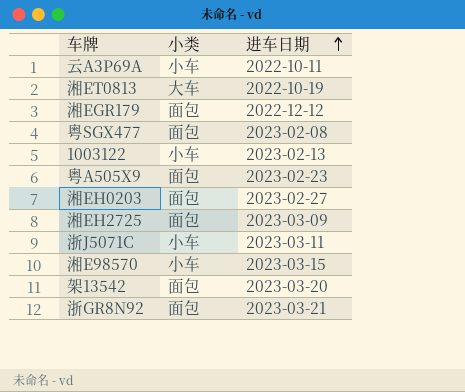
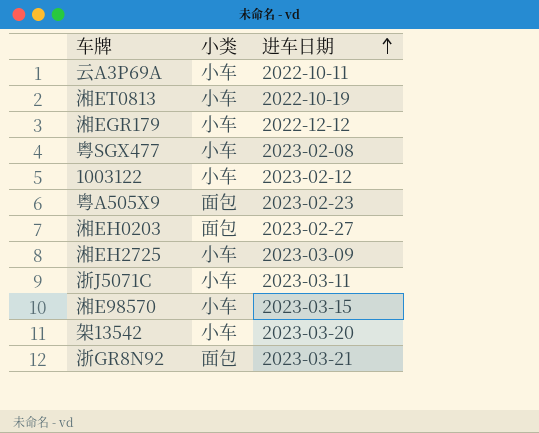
湘ET0813 | 小类: 大车 -> 小车
湘EGR179 | 小类: 面包 -> 小车
粤SGX477 | 小类: 面包 -> 小车
1003122 | 进车日期: 2023-02-13 -> 2023-02-12
湘EH2725 | 小类: 面包 -> 小车
架13542 | 小类: 面包 -> 小车

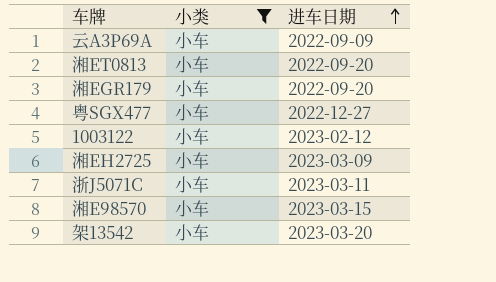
filter: none -> 小类 = 小车
云A3P69A | 进车日期: 2022-10-11 -> 2022-09-09
湘ET0813 | 进车日期: 2022-10-19 -> 2022-09-20
湘EGR179 | 进车日期: 2022-12-12 -> 2022-09-20
粤SGX477 | 进车日期: 2023-02-08 -> 2022-12-27

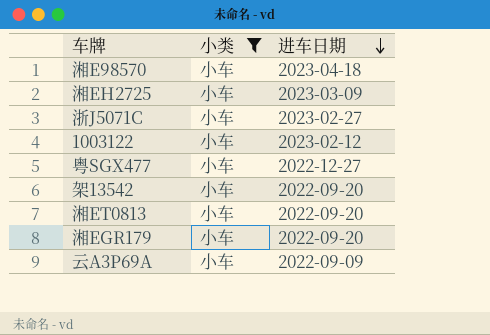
row order: 进车日期 ascending -> 进车日期 descending
湘E98570 | 进车日期: 2023-03-15 -> 2023-04-18
浙J5071C | 进车日期: 2023-03-11 -> 2023-02-27
架13542 | 进车日期: 2023-03-20 -> 2022-09-20

